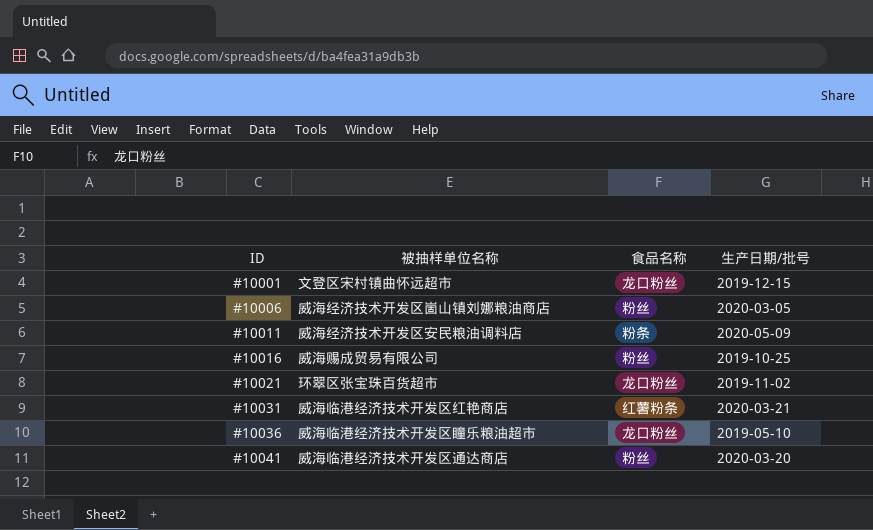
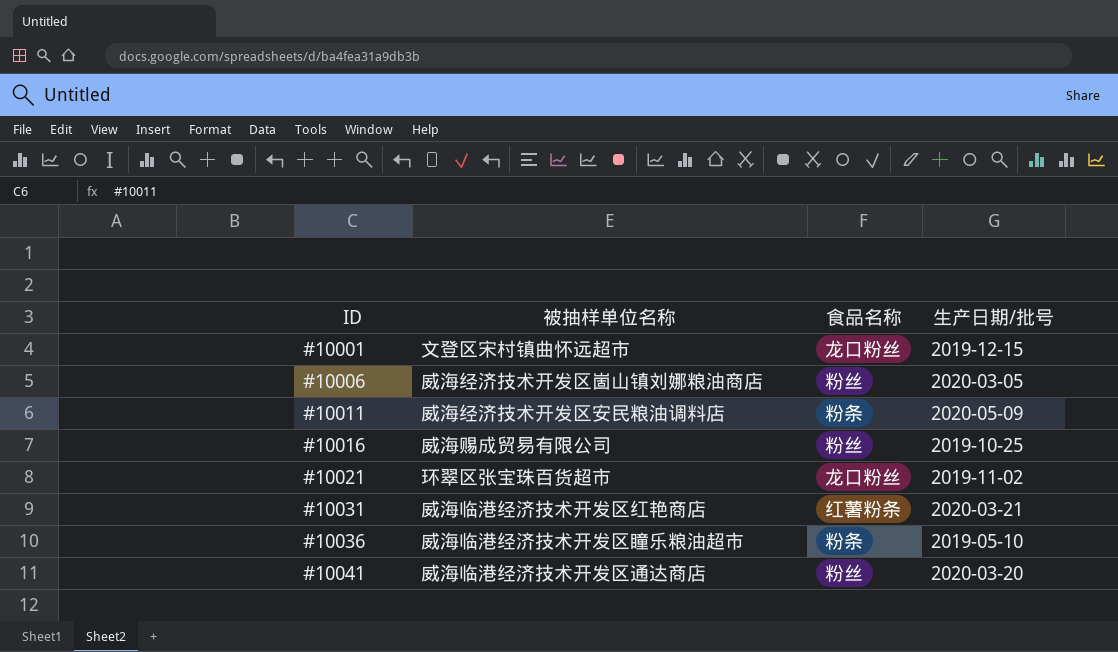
#10036 | 食品名称: 龙口粉丝 -> 粉条

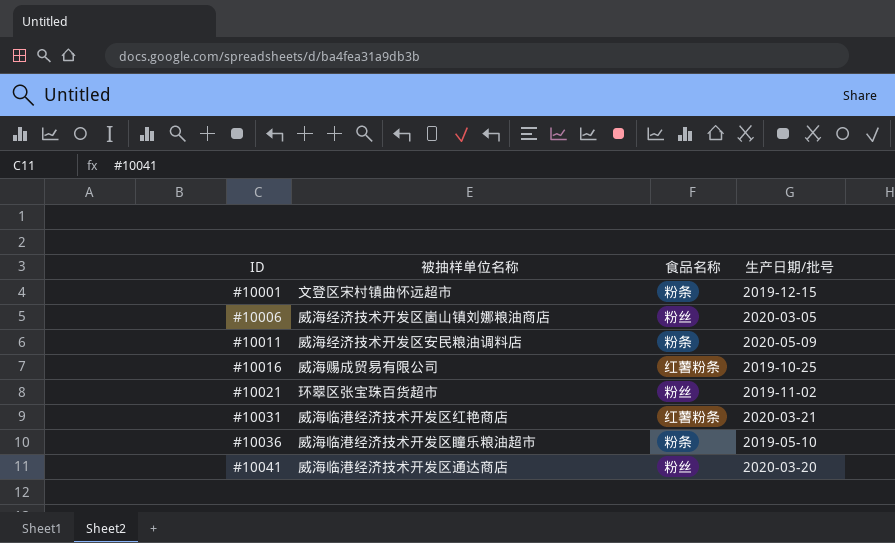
#10001 | 食品名称: 龙口粉丝 -> 粉条
#10016 | 食品名称: 粉丝 -> 红薯粉条
#10021 | 食品名称: 龙口粉丝 -> 粉丝

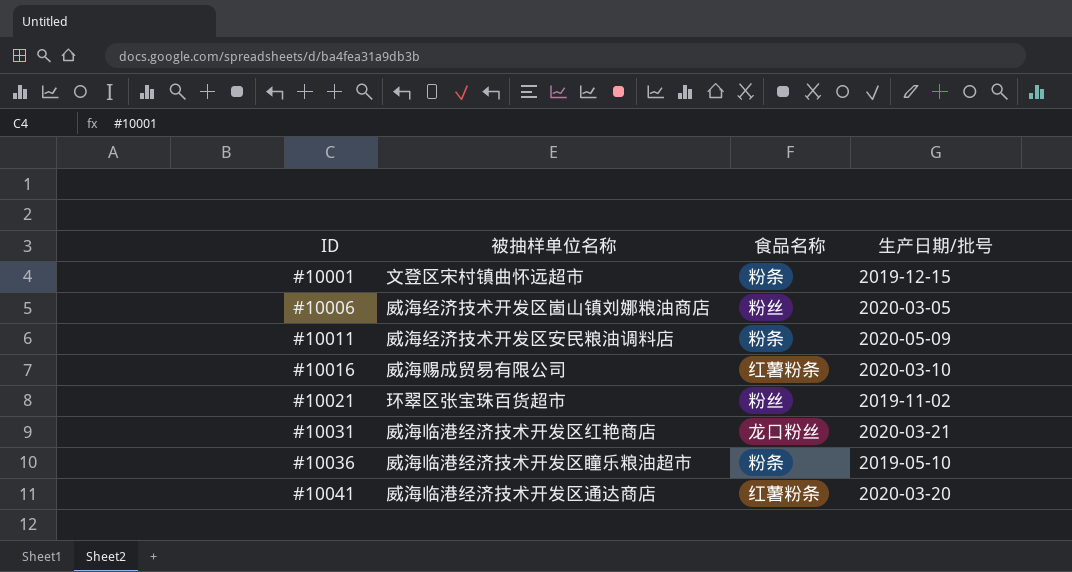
#10016 | 生产日期/批号: 2019-10-25 -> 2020-03-10
#10031 | 食品名称: 红薯粉条 -> 龙口粉丝
#10041 | 食品名称: 粉丝 -> 红薯粉条

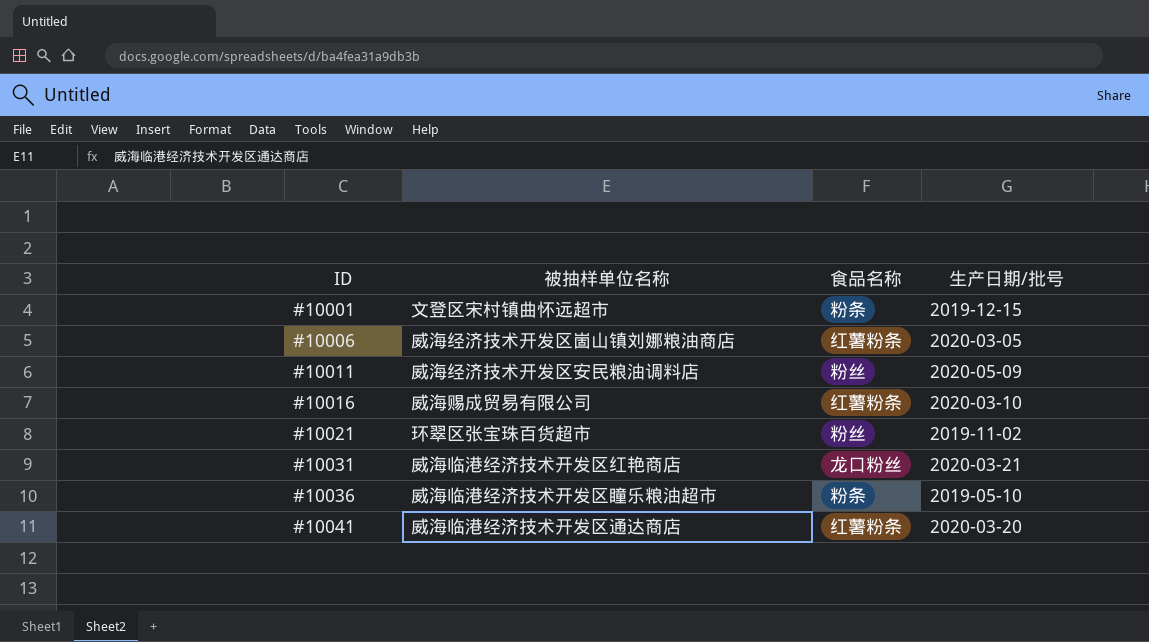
#10006 | 食品名称: 粉丝 -> 红薯粉条
#10011 | 食品名称: 粉条 -> 粉丝

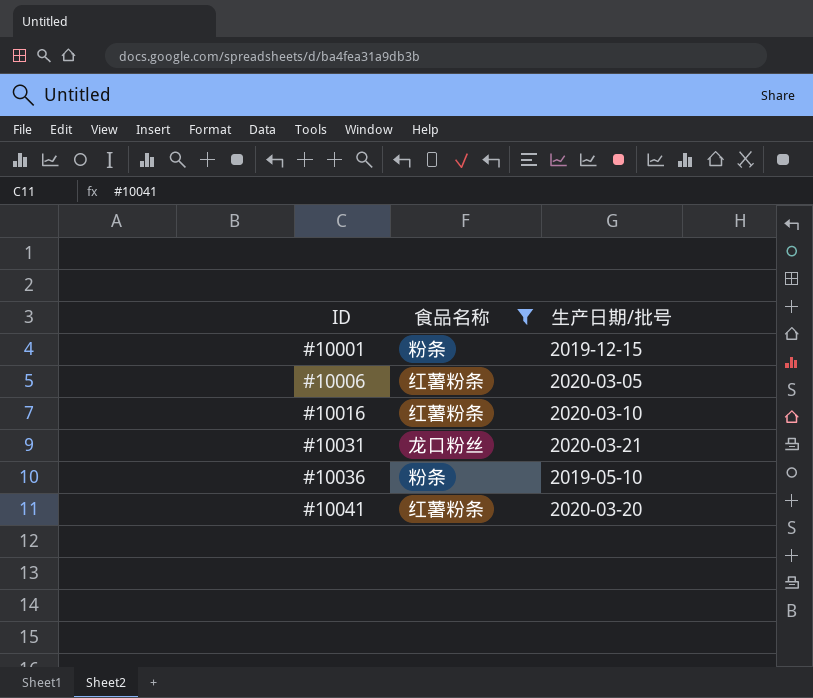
filter: none -> 食品名称 != 粉丝
column 被抽样单位名称 | position: 2 -> none

